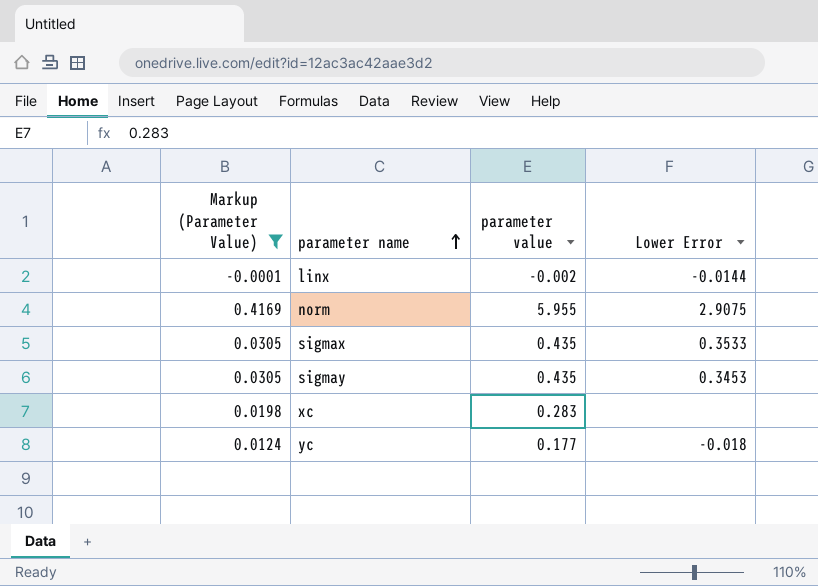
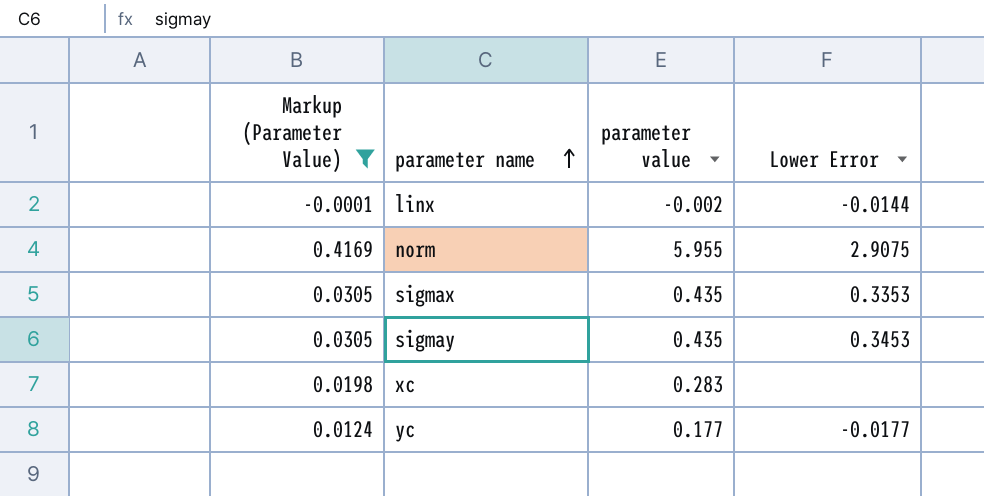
sigmax | Lower Error: 0.3533 -> 0.3353
yc | Lower Error: -0.018 -> -0.0177

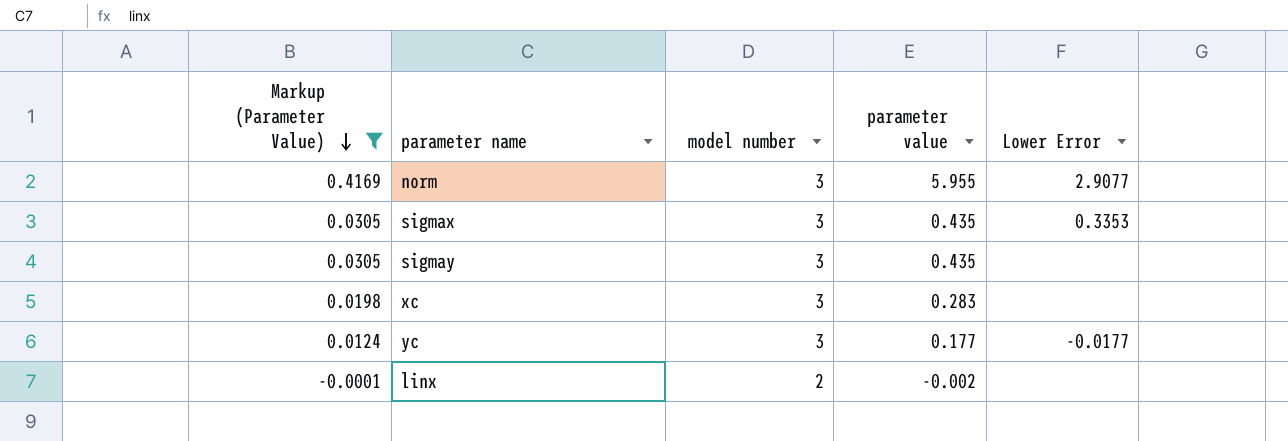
row order: parameter name ascending -> Markup (Parameter Value) descending
column model number | position: none -> 3
norm | Lower Error: 2.9075 -> 2.9077
sigmay | Lower Error: 0.3453 -> none
linx | Lower Error: -0.0144 -> none

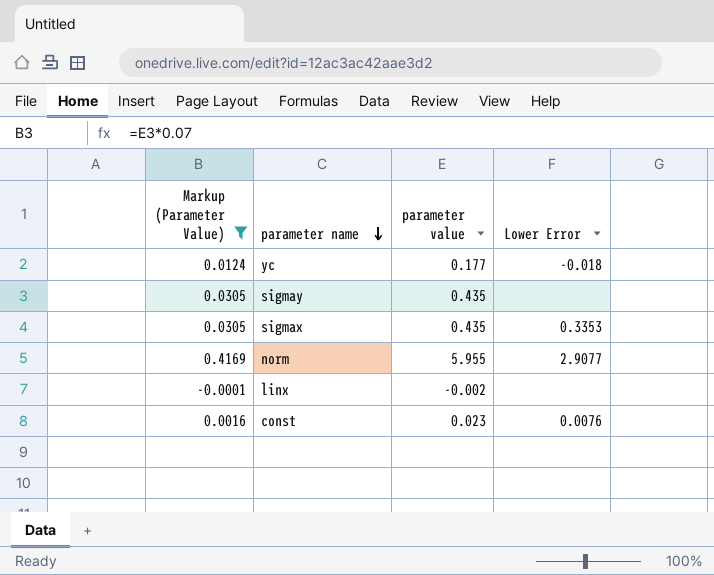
row order: Markup (Parameter Value) descending -> parameter name descending
column model number | position: 3 -> none
row xc: 0.0198 | 3 | 0.283 | none -> none
yc | Lower Error: -0.0177 -> -0.018
row const: none -> 0.0016 | 0.023 | 0.0076

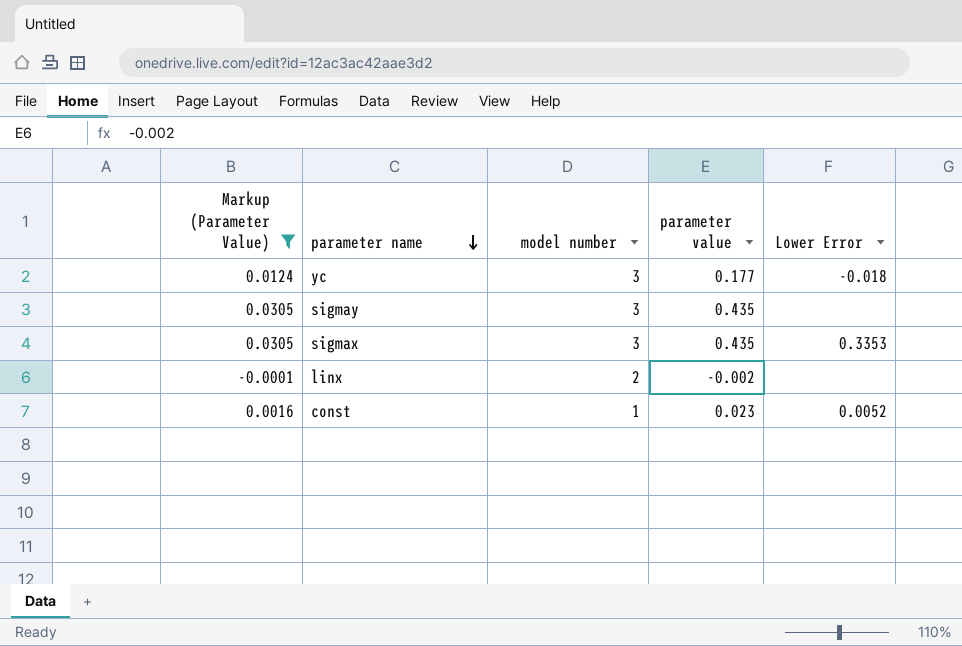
column model number | position: none -> 3
row norm: 0.4169 | 5.955 | 2.9077 -> none
const | Lower Error: 0.0076 -> 0.0052

